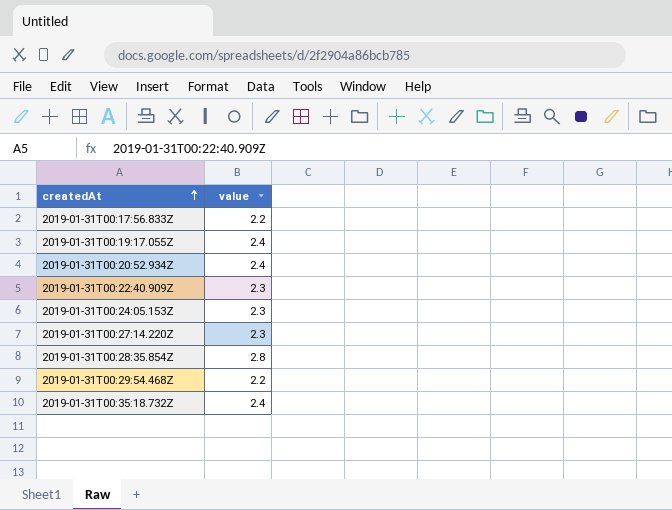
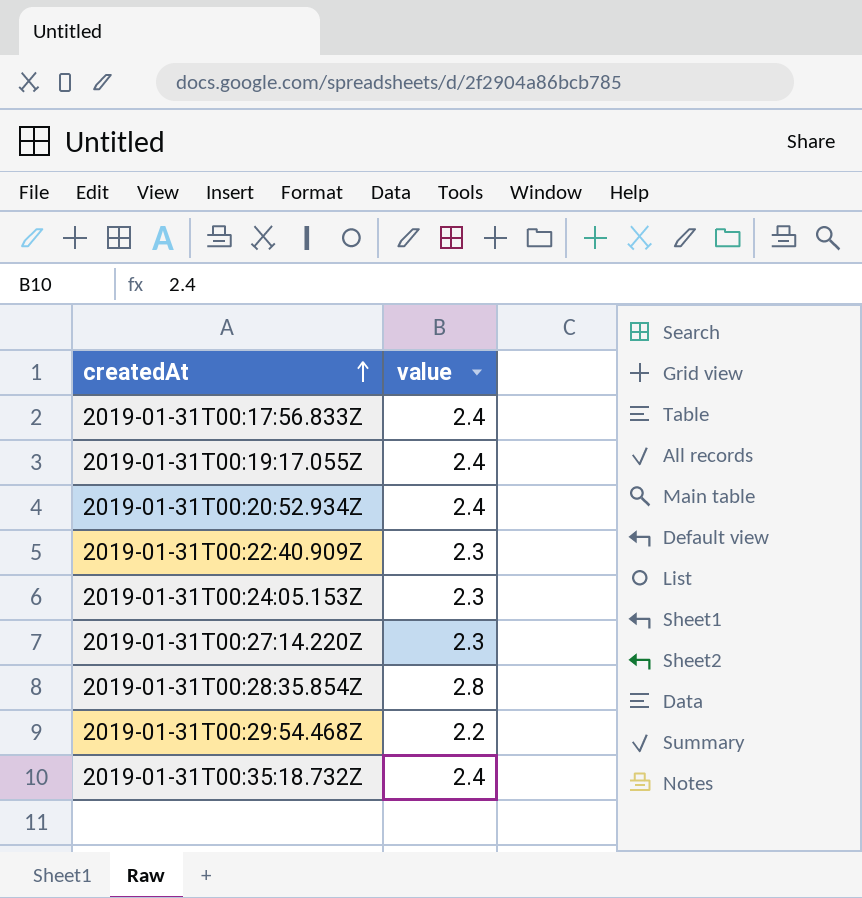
2019-01-31T00:17:56.833Z | value: 2.2 -> 2.4

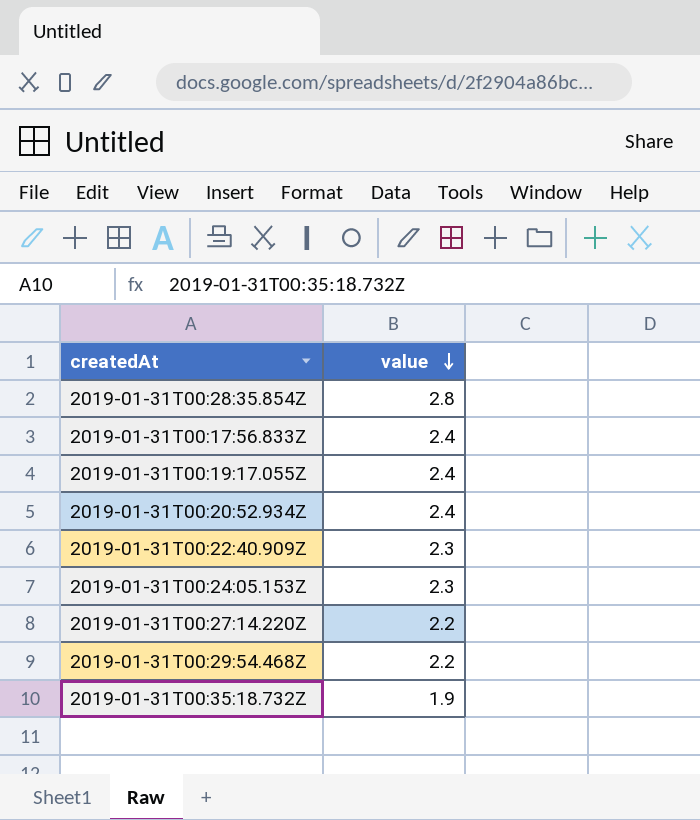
row order: createdAt ascending -> value descending
2019-01-31T00:27:14.220Z | value: 2.3 -> 2.2
2019-01-31T00:35:18.732Z | value: 2.4 -> 1.9

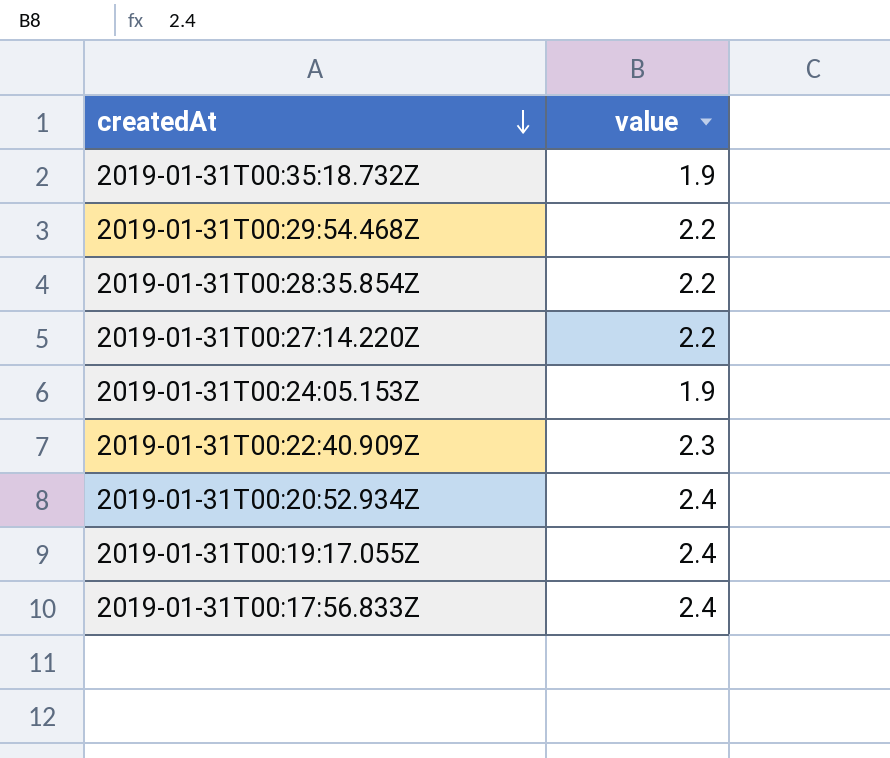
row order: value descending -> createdAt descending
2019-01-31T00:28:35.854Z | value: 2.8 -> 2.2
2019-01-31T00:24:05.153Z | value: 2.3 -> 1.9

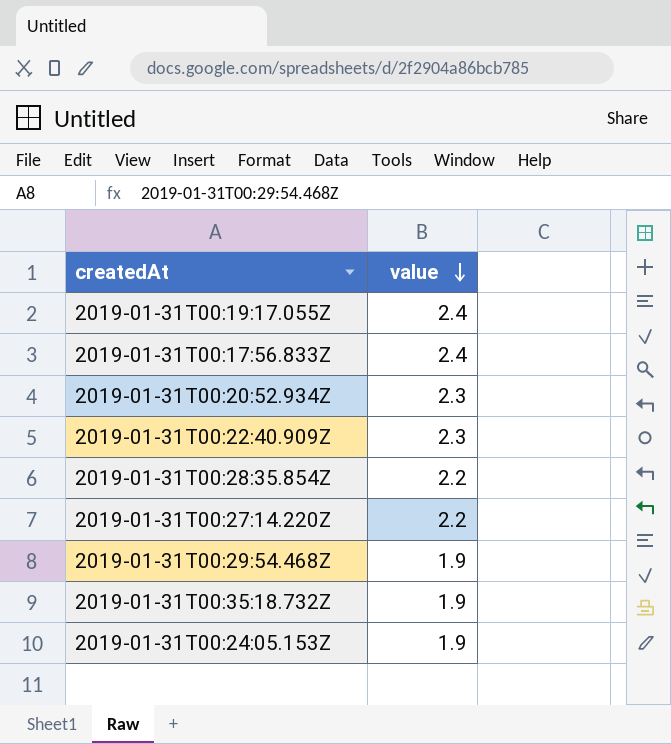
row order: createdAt descending -> value descending
2019-01-31T00:20:52.934Z | value: 2.4 -> 2.3
2019-01-31T00:29:54.468Z | value: 2.2 -> 1.9

